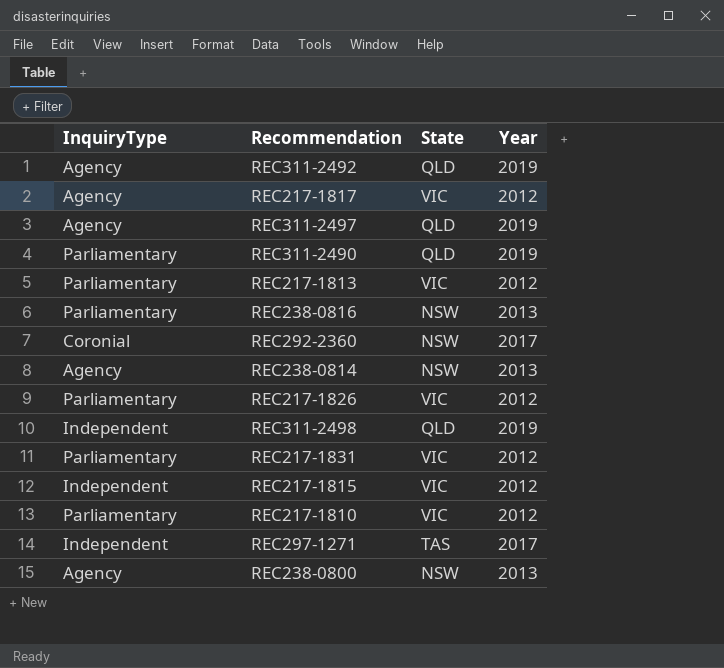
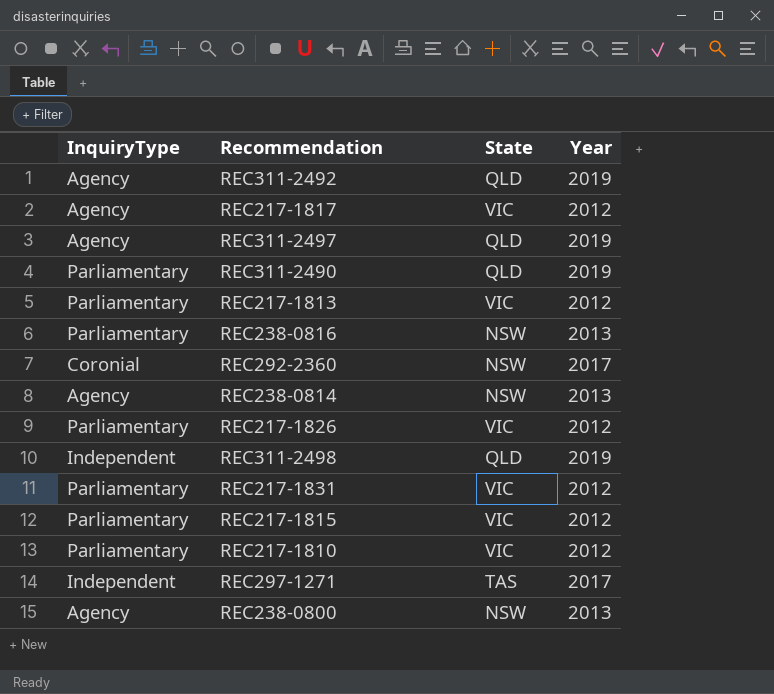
REC217-1815 | InquiryType: Independent -> Parliamentary

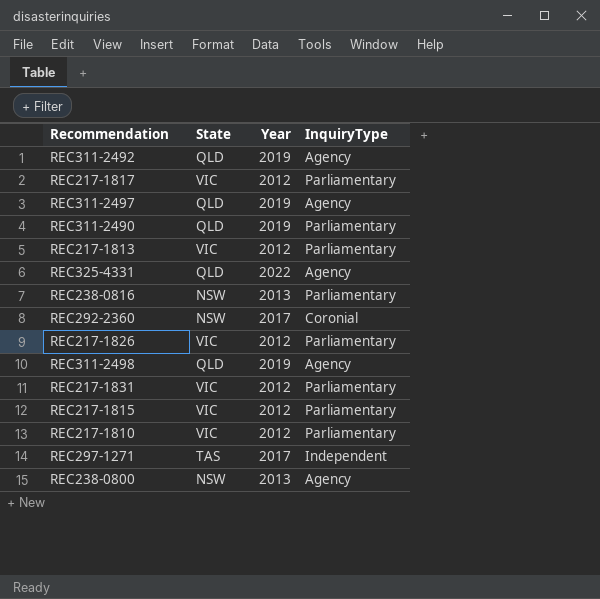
column InquiryType | position: 1 -> 4
row REC238-0814: Agency | NSW | 2013 -> none
REC217-1817 | InquiryType: Agency -> Parliamentary
row REC325-4331: none -> QLD | 2022 | Agency
REC311-2498 | InquiryType: Independent -> Agency

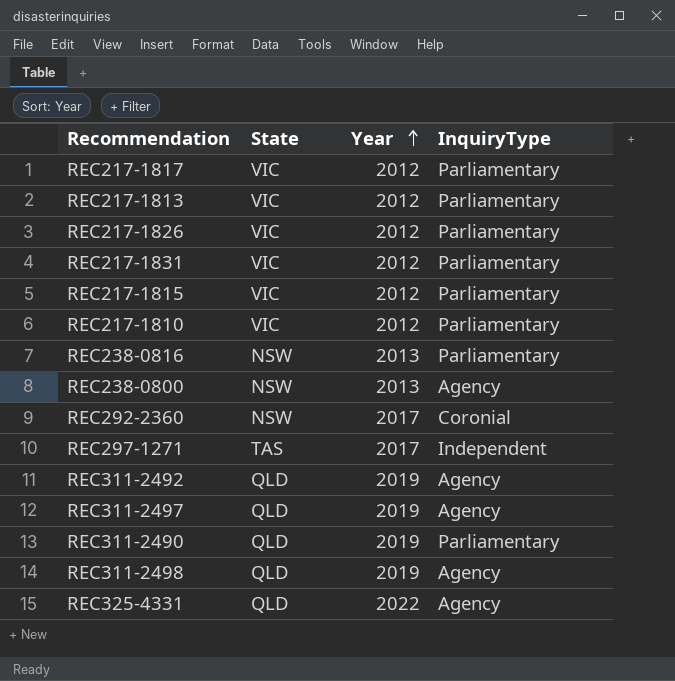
row order: none -> Year ascending

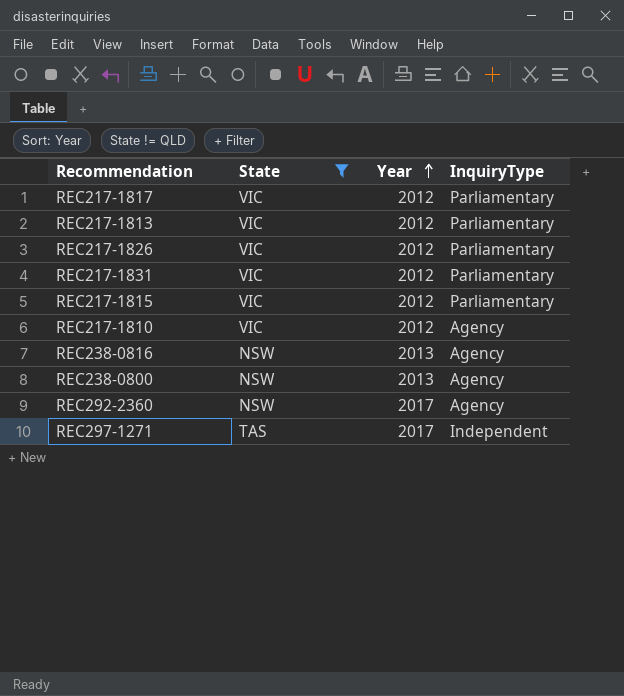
filter: none -> State != QLD
REC217-1810 | InquiryType: Parliamentary -> Agency
REC238-0816 | InquiryType: Parliamentary -> Agency
REC292-2360 | InquiryType: Coronial -> Agency

